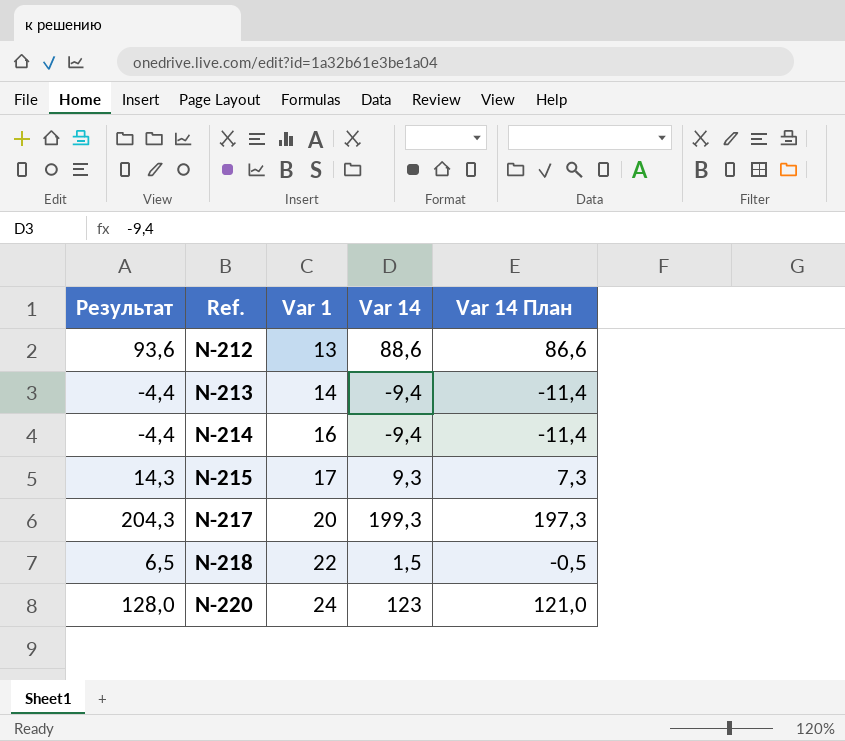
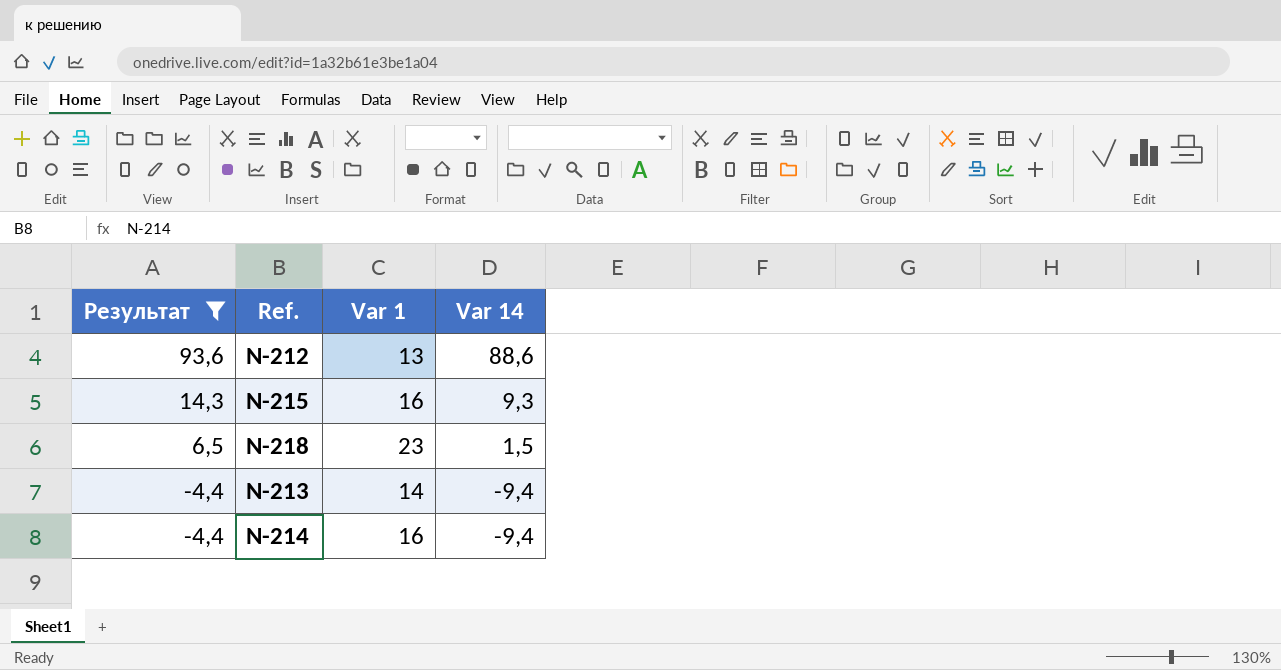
filter: none -> Результат <= 93,6
row order: Ref. ascending -> Результат descending
column Var 14 План | formula: [Var 14] - 2 -> none
N-215 | Var 1: 17 -> 16
N-218 | Var 1: 22 -> 23

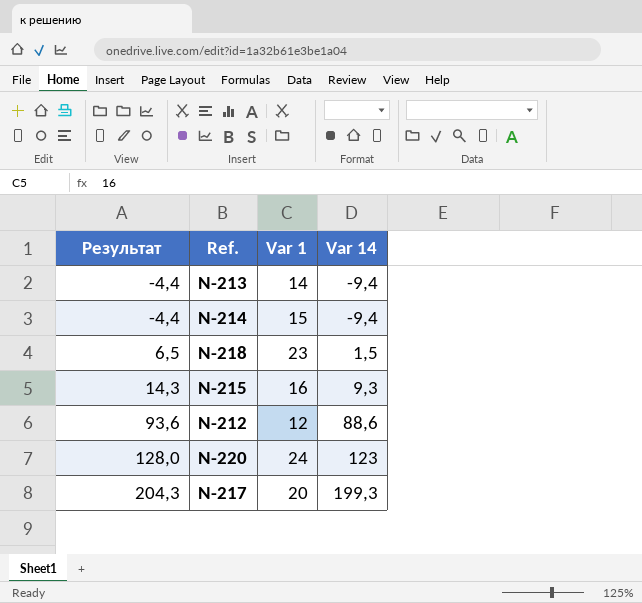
filter: Результат <= 93,6 -> none
row order: Результат descending -> Результат ascending
N-214 | Var 1: 16 -> 15
N-212 | Var 1: 13 -> 12

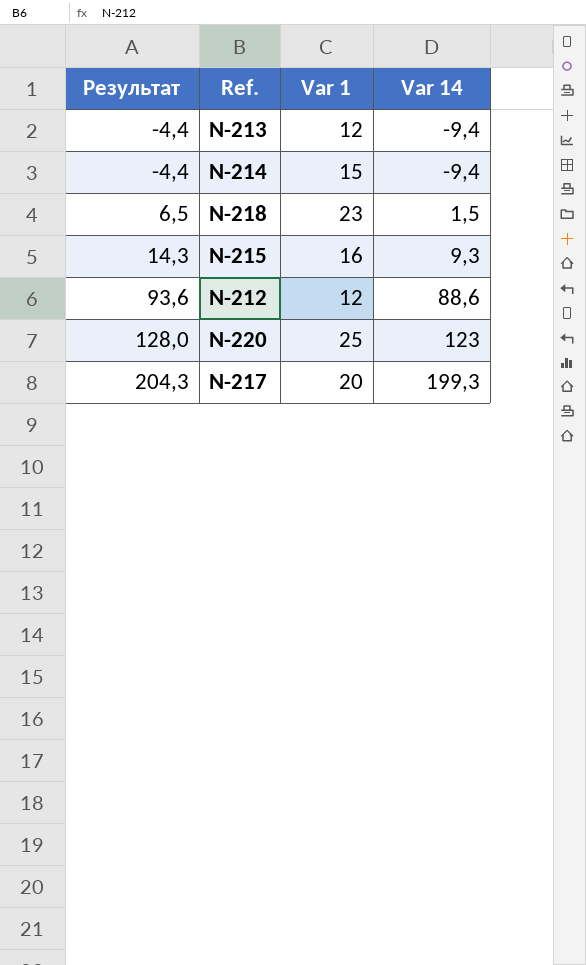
N-213 | Var 1: 14 -> 12
N-220 | Var 1: 24 -> 25

